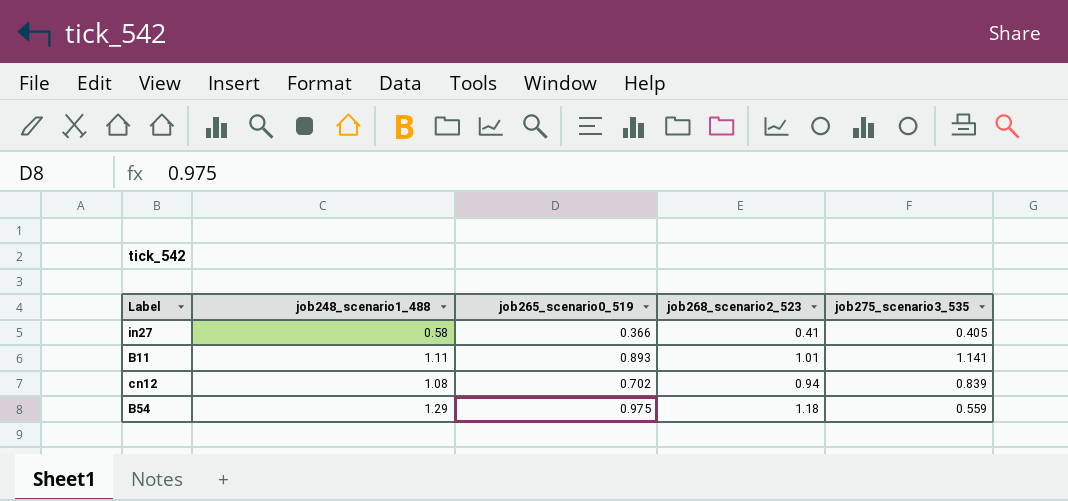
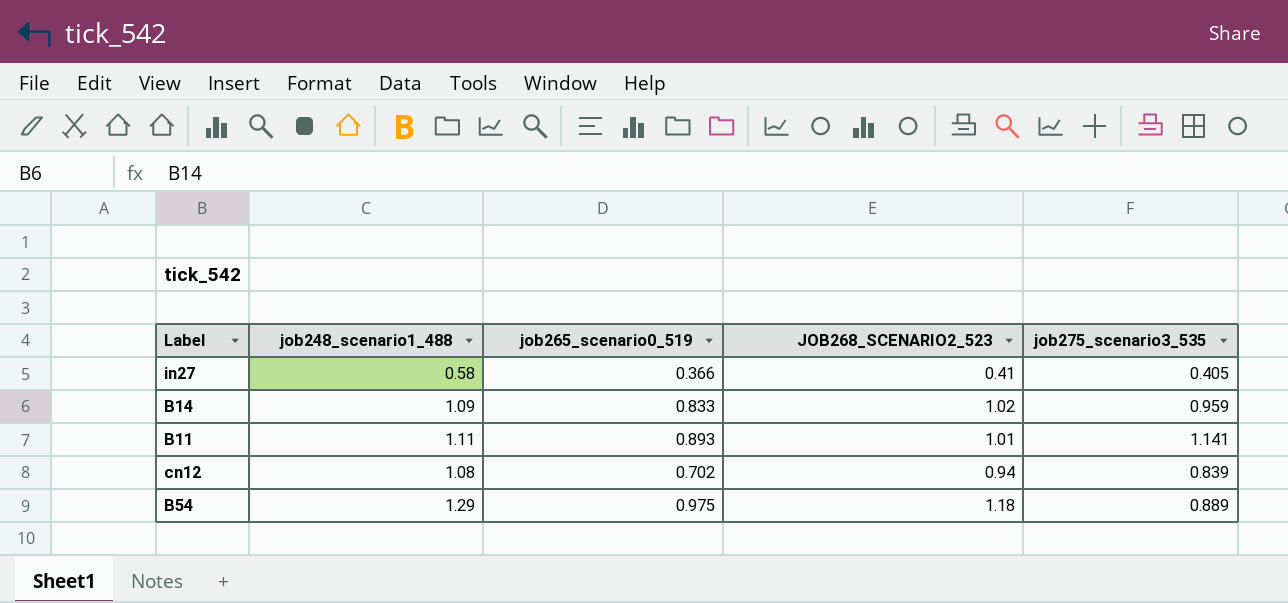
column name: job268_scenario2_523 -> JOB268_SCENARIO2_523
row B14: none -> 1.09 | 0.833 | 1.02 | 0.959
B54 | job275_scenario3_535: 0.559 -> 0.889

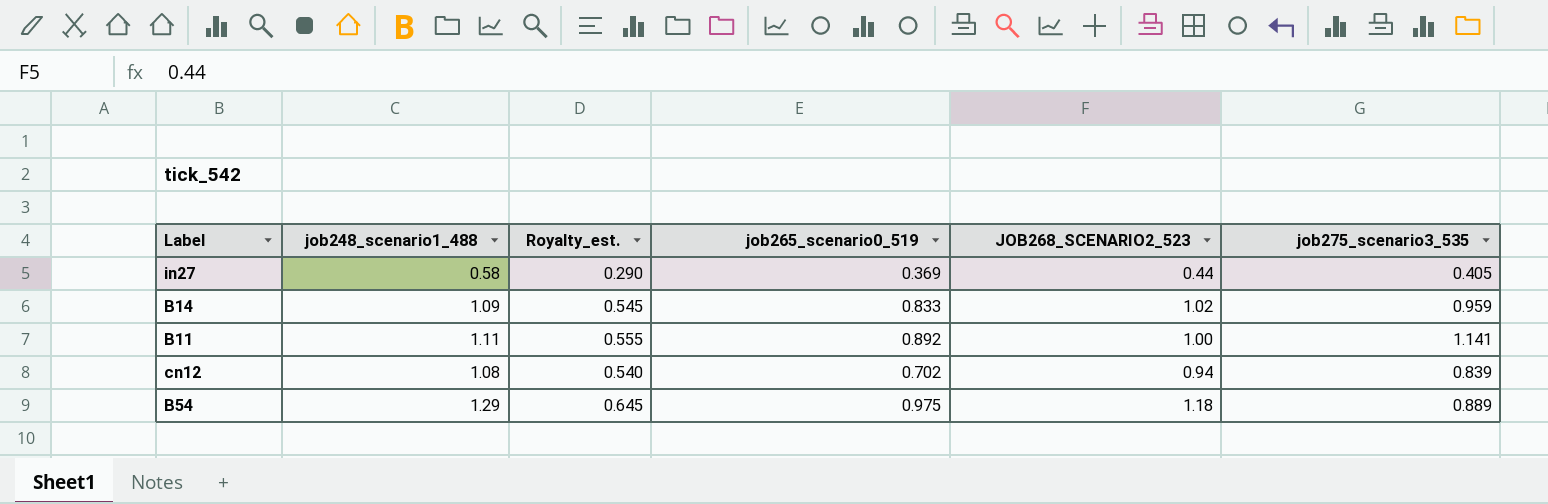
column Royalty_est. | formula: none -> [job248_scenario1_488] * 0.5
in27 | job265_scenario0_519: 0.366 -> 0.369
in27 | JOB268_SCENARIO2_523: 0.41 -> 0.44
B11 | job265_scenario0_519: 0.893 -> 0.892
B11 | JOB268_SCENARIO2_523: 1.01 -> 1.00

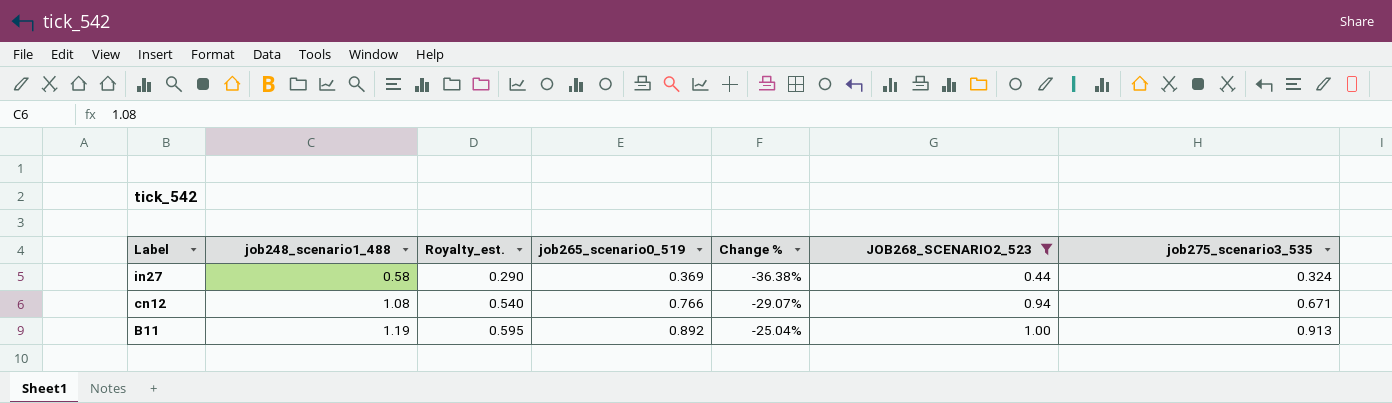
filter: none -> JOB268_SCENARIO2_523 <= 1.00
row order: none -> Label descending
column Change % | formula: none -> ([job265_scenario0_519] - [job248_scenario1_488]) / [job248_scenario1_488]
in27 | job275_scenario3_535: 0.405 -> 0.324
cn12 | job265_scenario0_519: 0.702 -> 0.766
cn12 | job275_scenario3_535: 0.839 -> 0.671
B11 | job248_scenario1_488: 1.11 -> 1.19
B11 | Royalty_est.: 0.555 -> 0.595
B11 | job275_scenario3_535: 1.141 -> 0.913

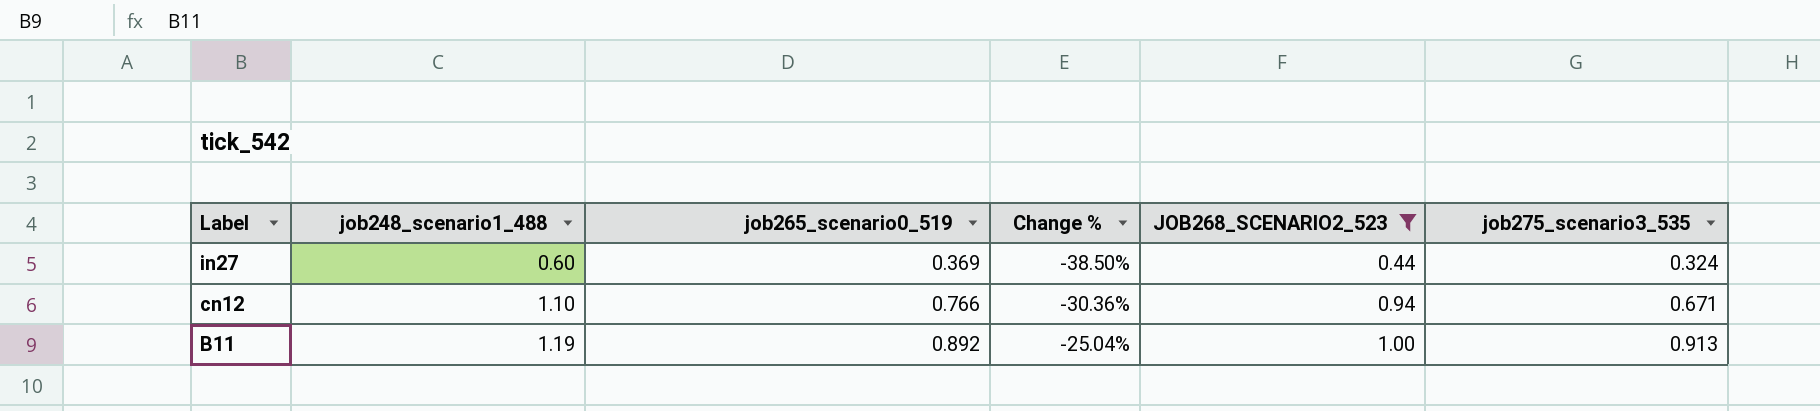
column Royalty_est. | formula: [job248_scenario1_488] * 0.5 -> none
in27 | job248_scenario1_488: 0.58 -> 0.60
in27 | Change %: -36.38% -> -38.50%
cn12 | job248_scenario1_488: 1.08 -> 1.10
cn12 | Change %: -29.07% -> -30.36%

